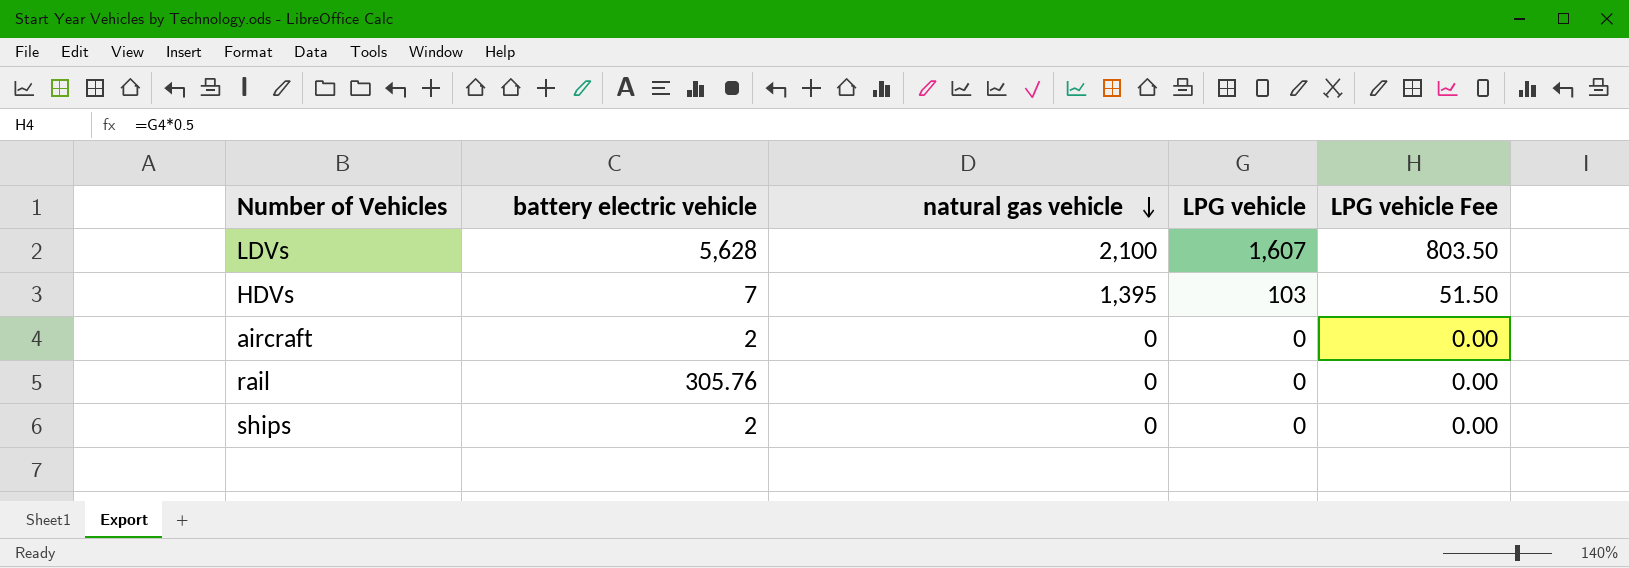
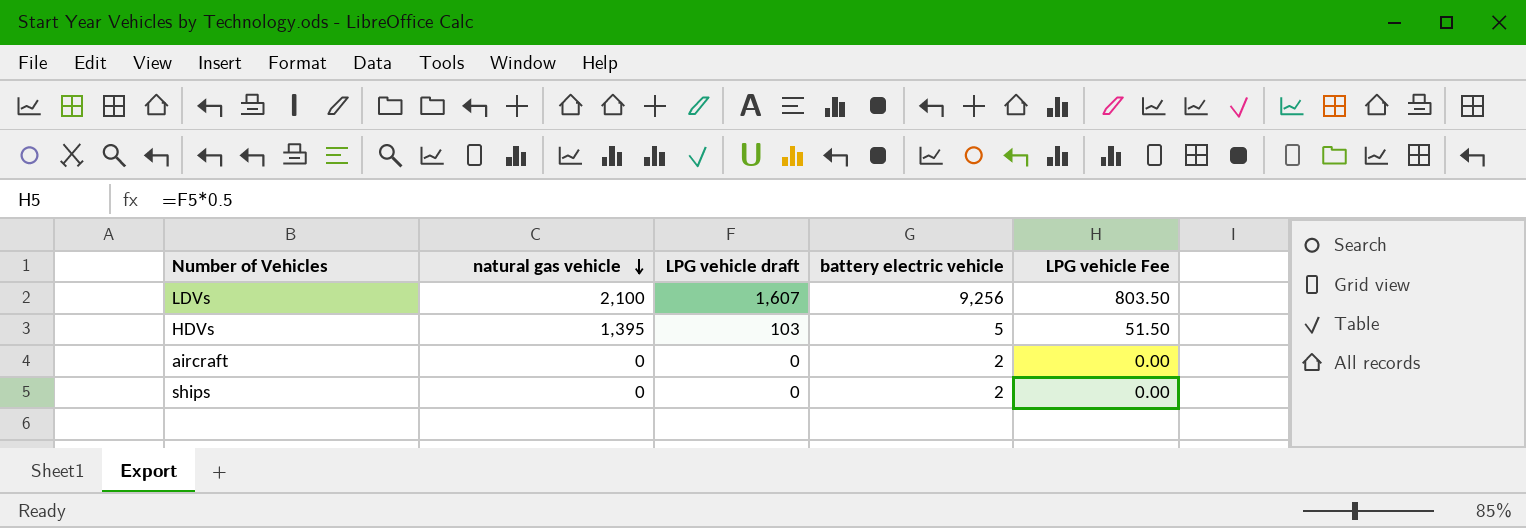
column name: LPG vehicle -> LPG vehicle draft
column battery electric vehicle | position: 2 -> 4
row rail: 305.76 | 0 | 0 | 0.00 -> none
LDVs | battery electric vehicle: 5,628 -> 9,256
HDVs | battery electric vehicle: 7 -> 5

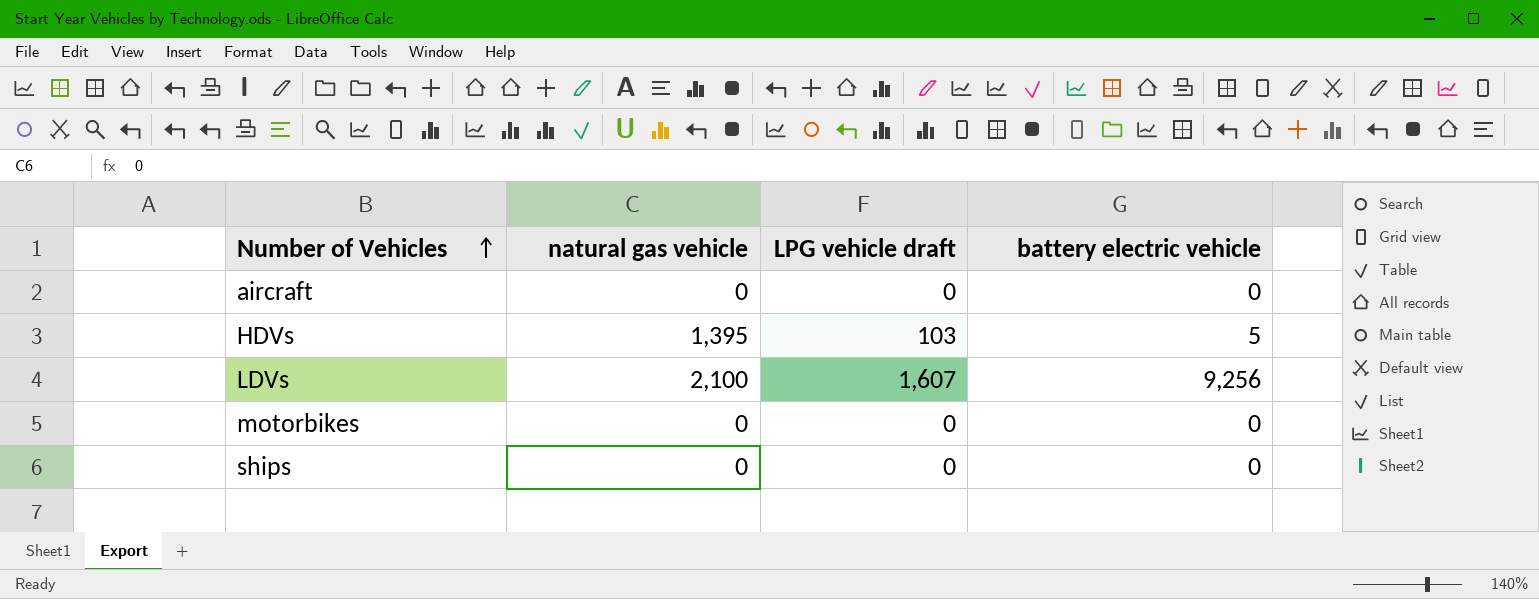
row order: natural gas vehicle descending -> Number of Vehicles ascending
column LPG vehicle Fee | formula: [LPG vehicle draft] * 0.5 -> none
aircraft | battery electric vehicle: 2 -> 0
row motorbikes: none -> 0 | 0 | 0
ships | battery electric vehicle: 2 -> 0

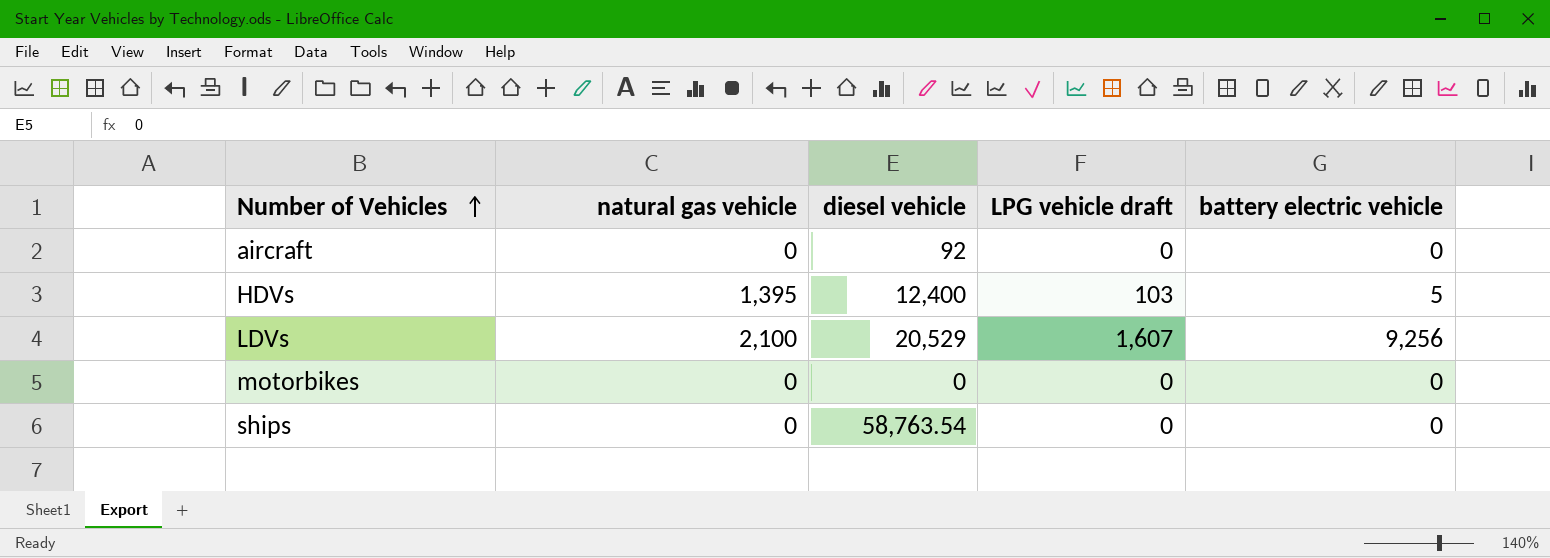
column diesel vehicle | position: none -> 3

